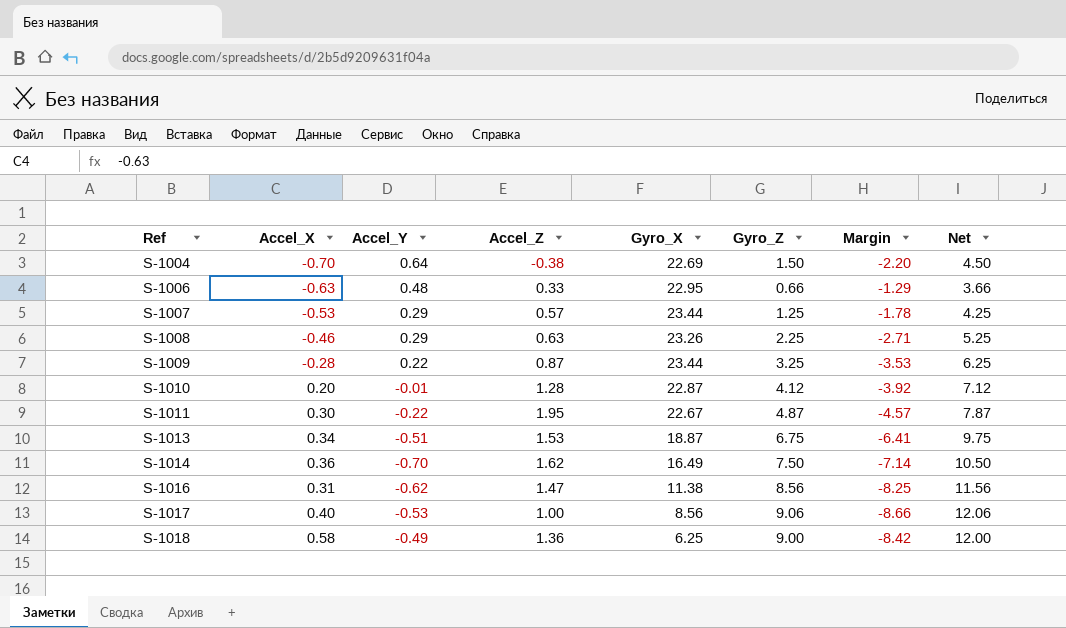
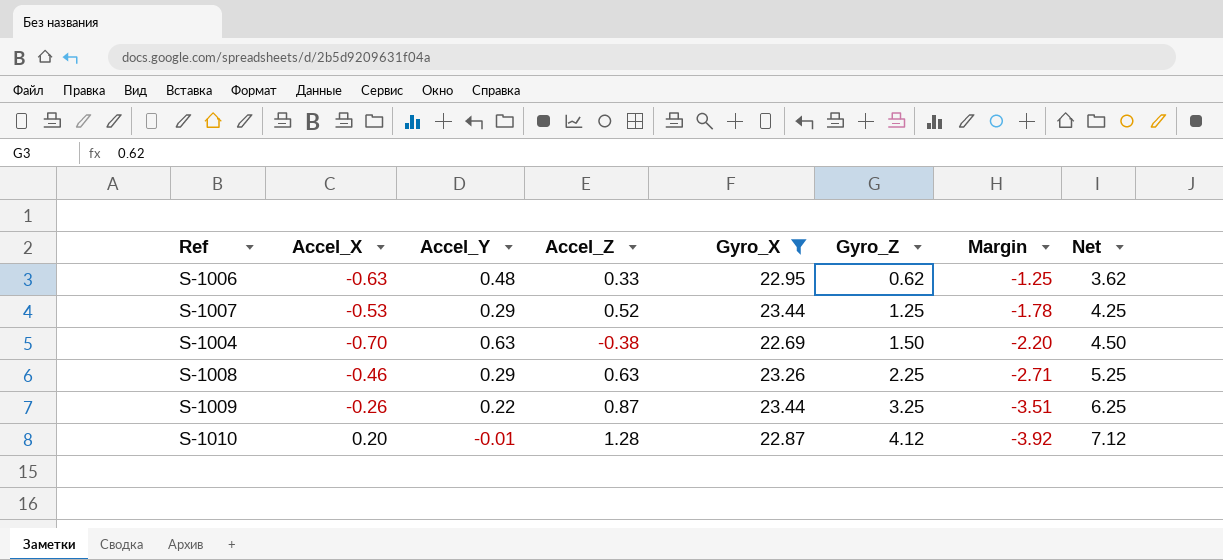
filter: none -> Gyro_X >= 22.69
row order: Ref ascending -> Gyro_Z ascending
S-1006 | Gyro_Z: 0.66 -> 0.62
S-1006 | Margin: -1.29 -> -1.25
S-1006 | Net: 3.66 -> 3.62
S-1007 | Accel_Z: 0.57 -> 0.52
S-1004 | Accel_Y: 0.64 -> 0.63
S-1009 | Accel_X: -0.28 -> -0.26
S-1009 | Margin: -3.53 -> -3.51

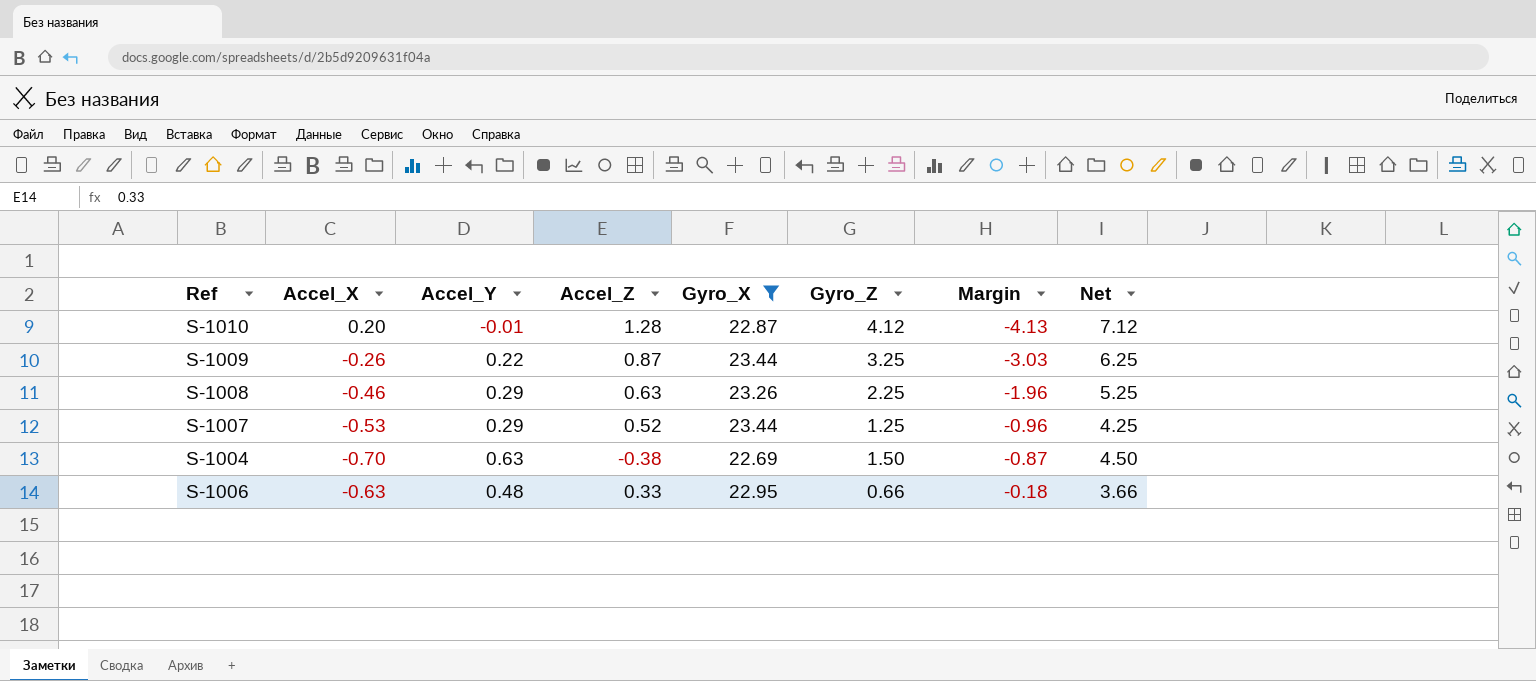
row order: Gyro_Z ascending -> Margin ascending
column Margin | formula: [Accel_X] - [Gyro_Z] -> [Accel_Y] - [Gyro_Z]
S-1006 | Gyro_Z: 0.62 -> 0.66
S-1006 | Net: 3.62 -> 3.66

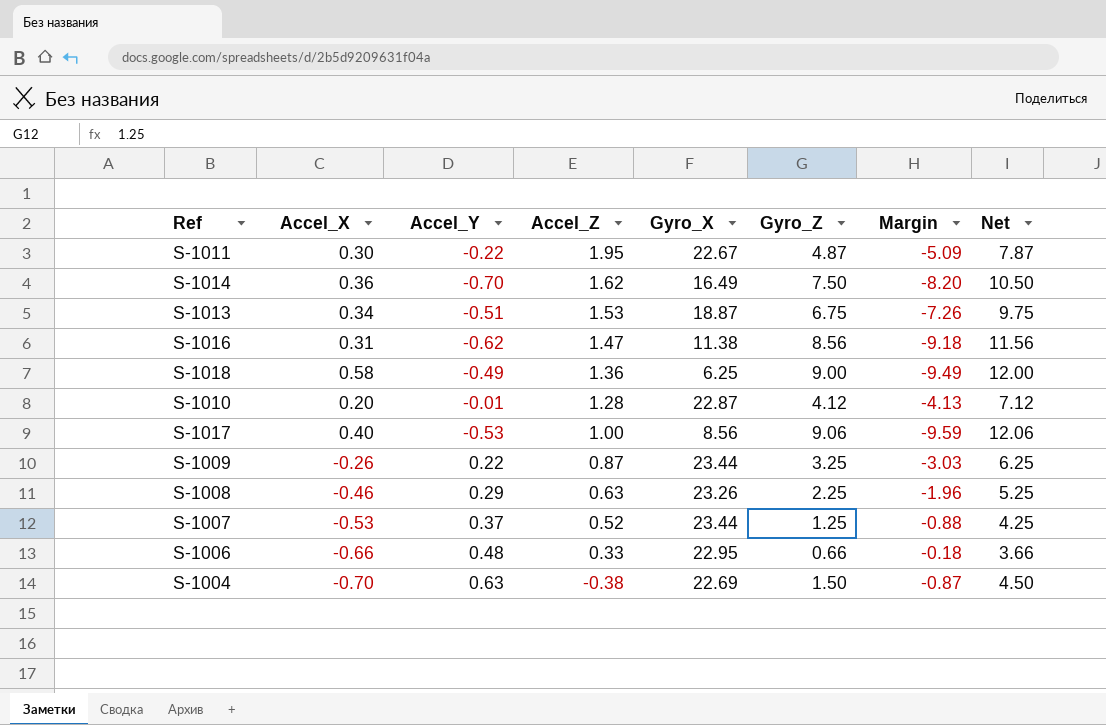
filter: Gyro_X >= 22.69 -> none
row order: Margin ascending -> Accel_Z descending
S-1007 | Accel_Y: 0.29 -> 0.37
S-1007 | Margin: -0.96 -> -0.88
S-1006 | Accel_X: -0.63 -> -0.66

